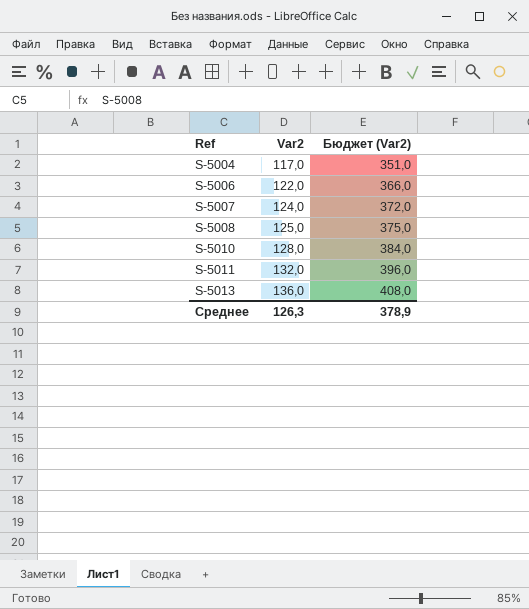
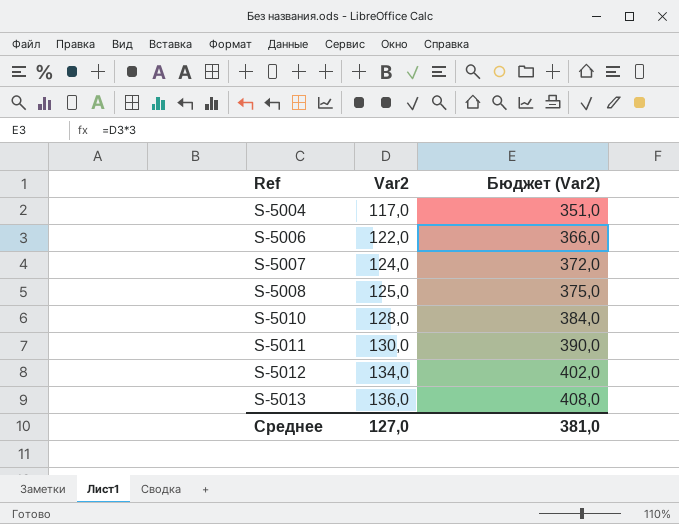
S-5011 | Var2: 132,0 -> 130,0
S-5011 | Бюджет (Var2): 396,0 -> 390,0
row S-5012: none -> 134,0 | 402,0
Среднее | Var2: 126,3 -> 127,0
Среднее | Бюджет (Var2): 378,9 -> 381,0

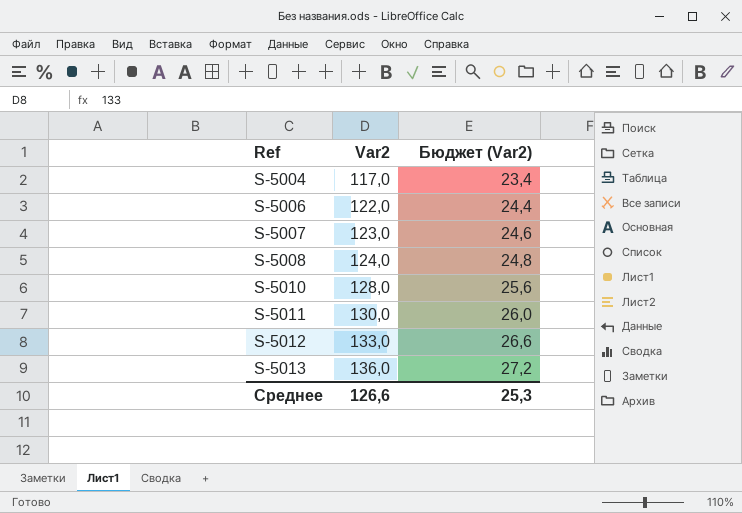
column Бюджет (Var2) | formula: [Var2] * 3 -> [Var2] * 0,2
S-5007 | Var2: 124,0 -> 123,0
S-5008 | Var2: 125,0 -> 124,0
S-5012 | Var2: 134,0 -> 133,0
Среднее | Var2: 127,0 -> 126,6
Среднее | Бюджет (Var2): 381,0 -> 25,3

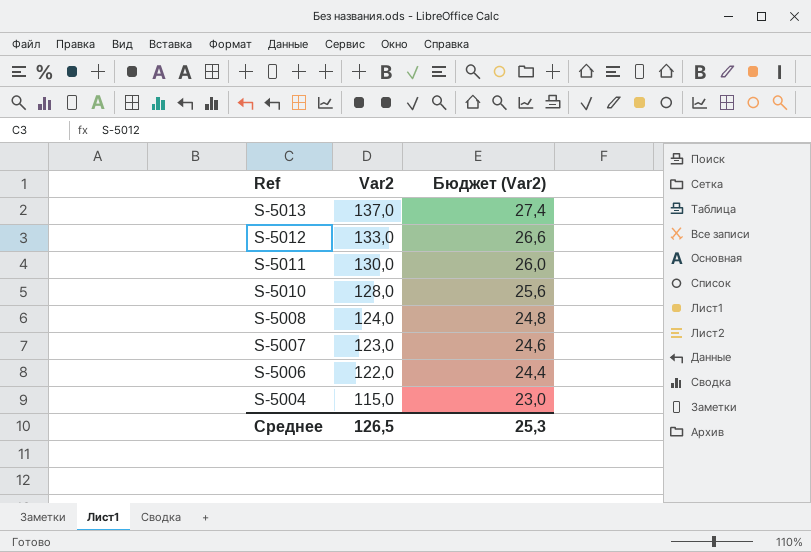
row order: Ref ascending -> Ref descending
S-5013 | Var2: 136,0 -> 137,0
S-5013 | Бюджет (Var2): 27,2 -> 27,4
S-5004 | Var2: 117,0 -> 115,0
S-5004 | Бюджет (Var2): 23,4 -> 23,0
Среднее | Var2: 126,6 -> 126,5

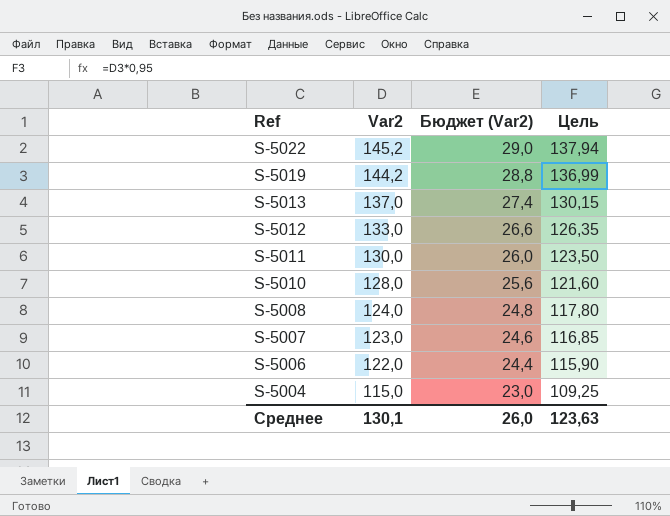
column Цель | formula: none -> [Var2] * 0,95
row S-5022: none -> 145,2 | 29,0 | 137,94
row S-5019: none -> 144,2 | 28,8 | 136,99
Среднее | Var2: 126,5 -> 130,1
Среднее | Бюджет (Var2): 25,3 -> 26,0

